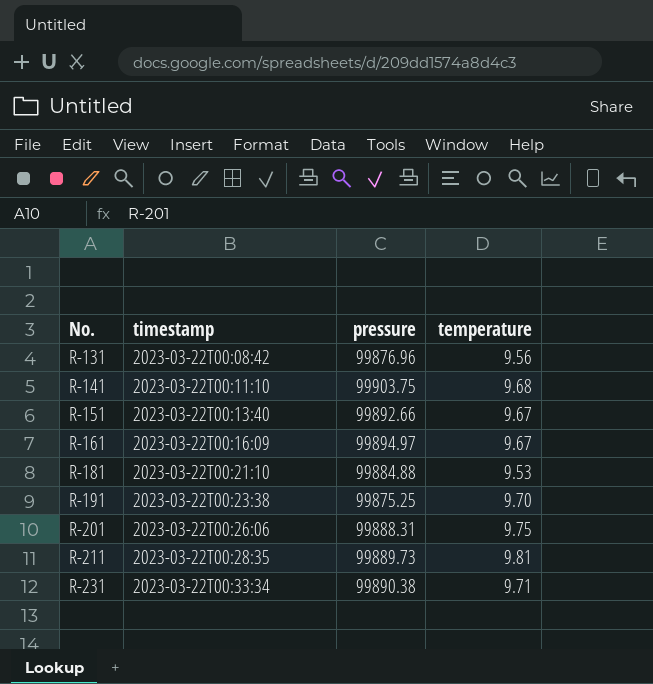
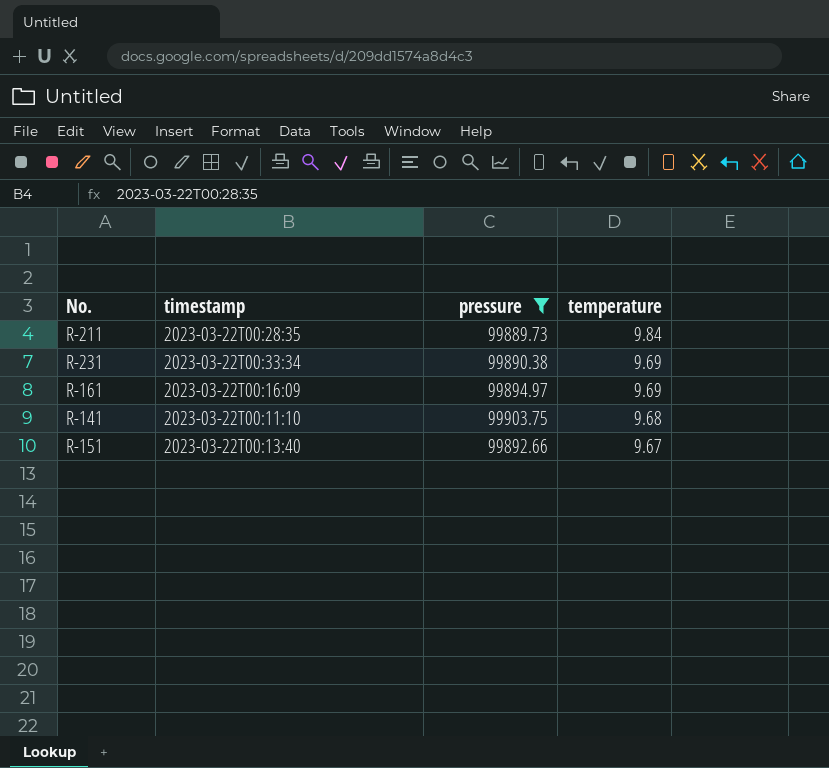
filter: none -> pressure >= 99889.73
row order: No. ascending -> temperature descending
R-211 | temperature: 9.81 -> 9.84
R-231 | temperature: 9.71 -> 9.69
R-161 | temperature: 9.67 -> 9.69

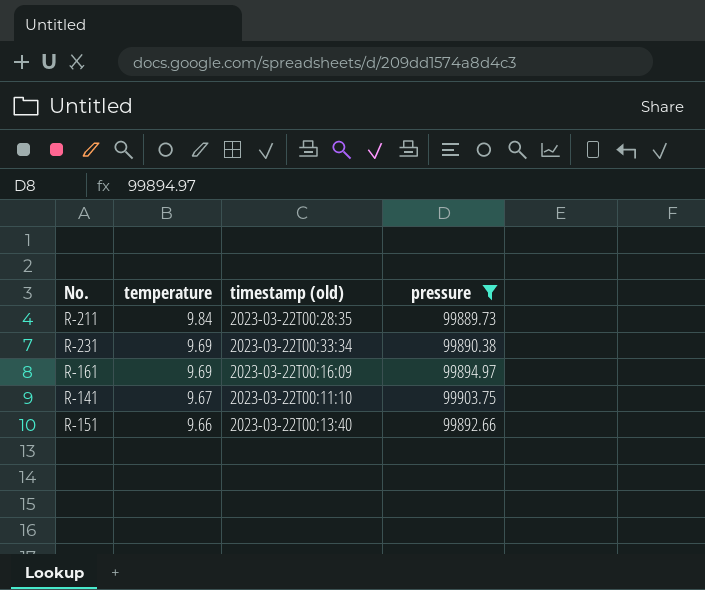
column temperature | position: 4 -> 2
column name: timestamp -> timestamp (old)
R-141 | temperature: 9.68 -> 9.67
R-151 | temperature: 9.67 -> 9.66

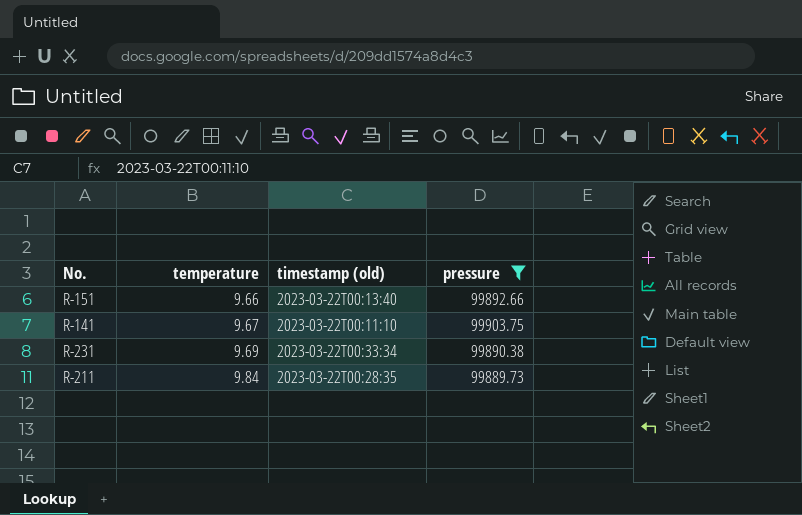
row order: temperature descending -> temperature ascending
row R-161: 9.69 | 2023-03-22T00:16:09 | 99894.97 -> none

